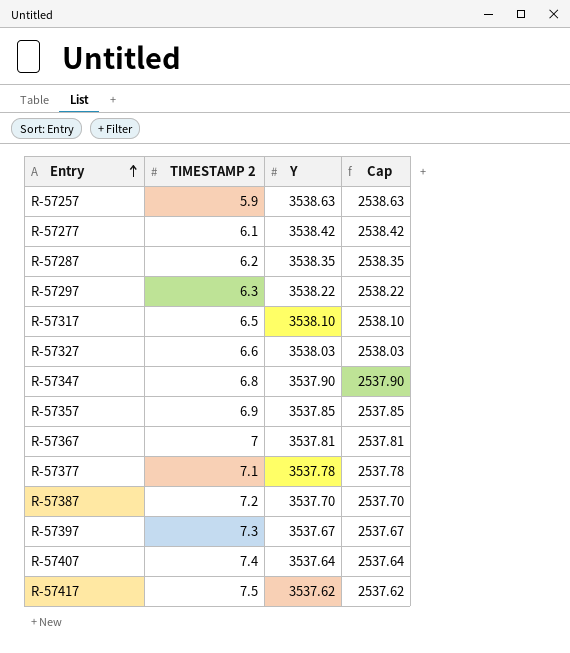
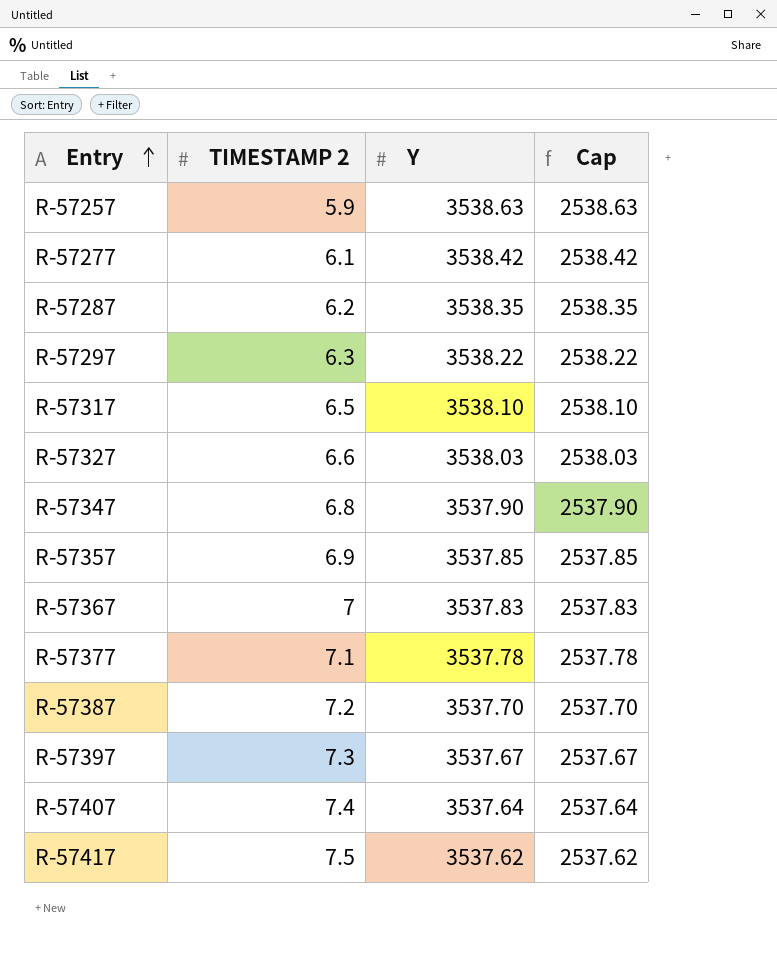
R-57367 | Y: 3537.81 -> 3537.83
R-57367 | Cap: 2537.81 -> 2537.83

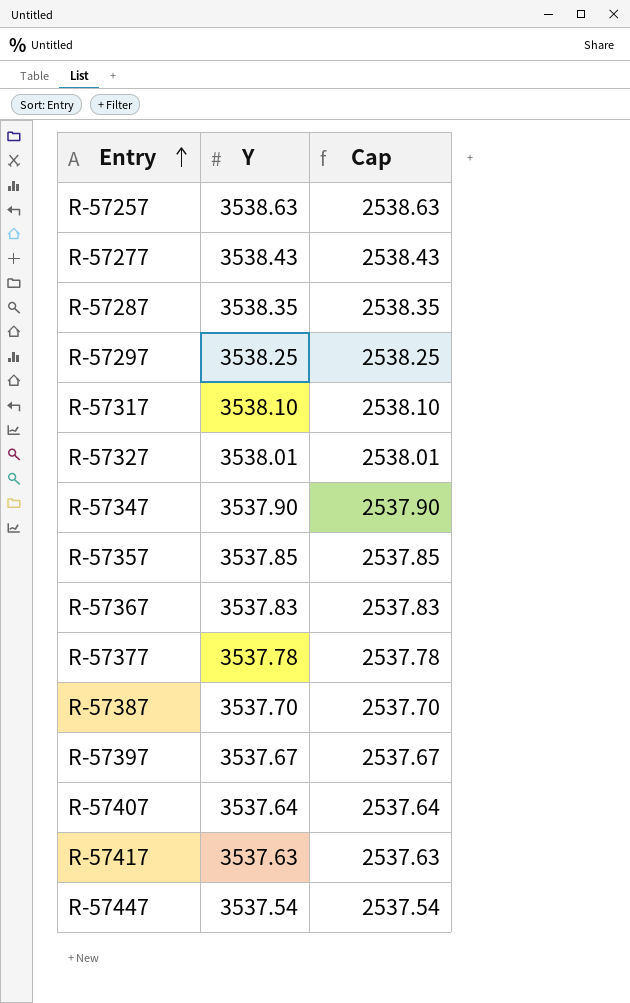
column TIMESTAMP 2 | position: 2 -> none
R-57277 | Y: 3538.42 -> 3538.43
R-57277 | Cap: 2538.42 -> 2538.43
R-57297 | Y: 3538.22 -> 3538.25
R-57297 | Cap: 2538.22 -> 2538.25
R-57327 | Y: 3538.03 -> 3538.01
R-57327 | Cap: 2538.03 -> 2538.01
R-57417 | Y: 3537.62 -> 3537.63
R-57417 | Cap: 2537.62 -> 2537.63
row R-57447: none -> 3537.54 | 2537.54

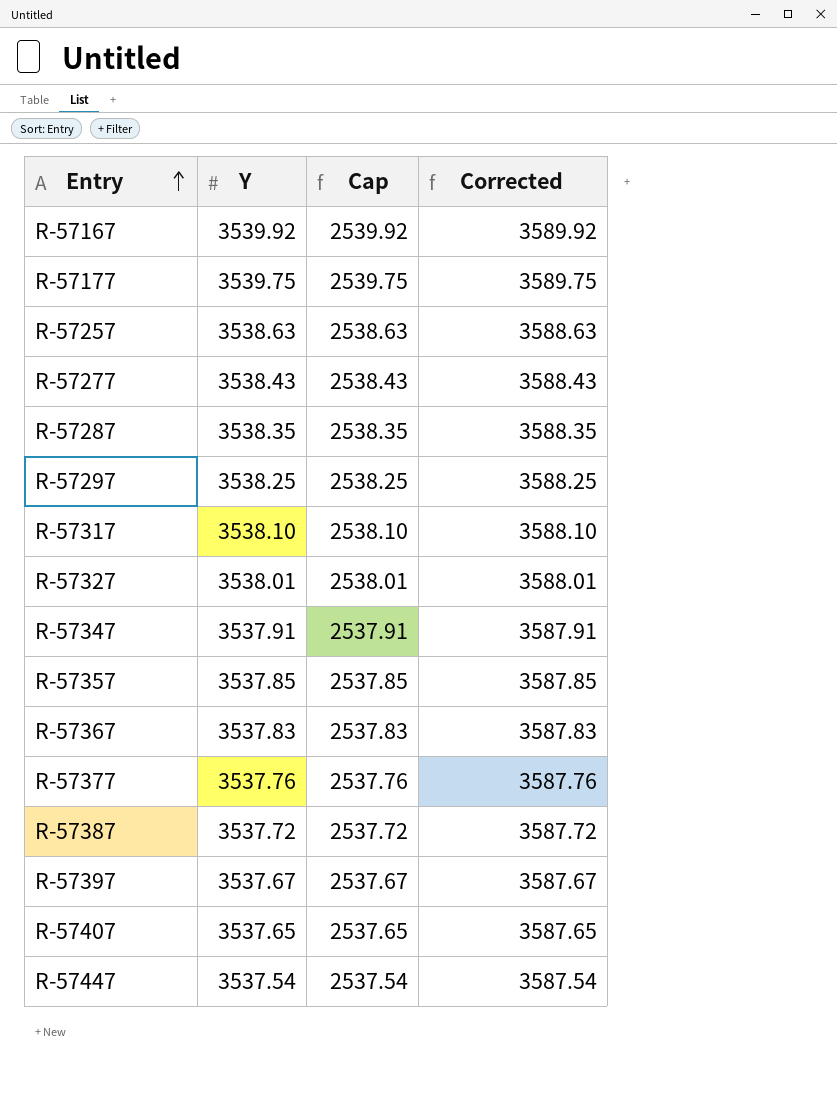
column Corrected | formula: none -> [Y] + 50
row R-57417: 3537.63 | 2537.63 -> none
row R-57167: none -> 3539.92 | 2539.92 | 3589.92
row R-57177: none -> 3539.75 | 2539.75 | 3589.75
R-57347 | Y: 3537.90 -> 3537.91
R-57347 | Cap: 2537.90 -> 2537.91
R-57377 | Y: 3537.78 -> 3537.76
R-57377 | Cap: 2537.78 -> 2537.76
R-57387 | Y: 3537.70 -> 3537.72
R-57387 | Cap: 2537.70 -> 2537.72
R-57407 | Y: 3537.64 -> 3537.65
R-57407 | Cap: 2537.64 -> 2537.65

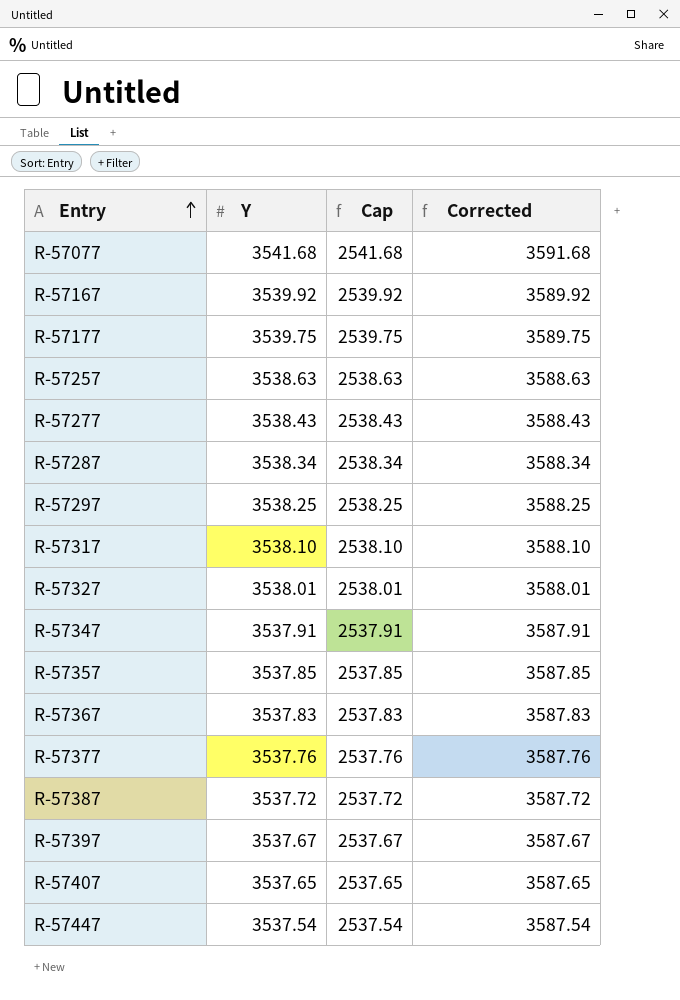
row R-57077: none -> 3541.68 | 2541.68 | 3591.68
R-57287 | Y: 3538.35 -> 3538.34
R-57287 | Cap: 2538.35 -> 2538.34
R-57287 | Corrected: 3588.35 -> 3588.34

